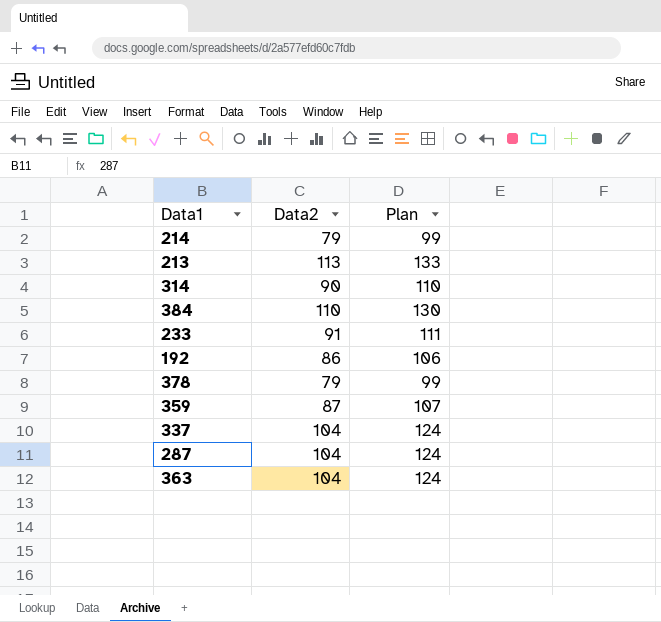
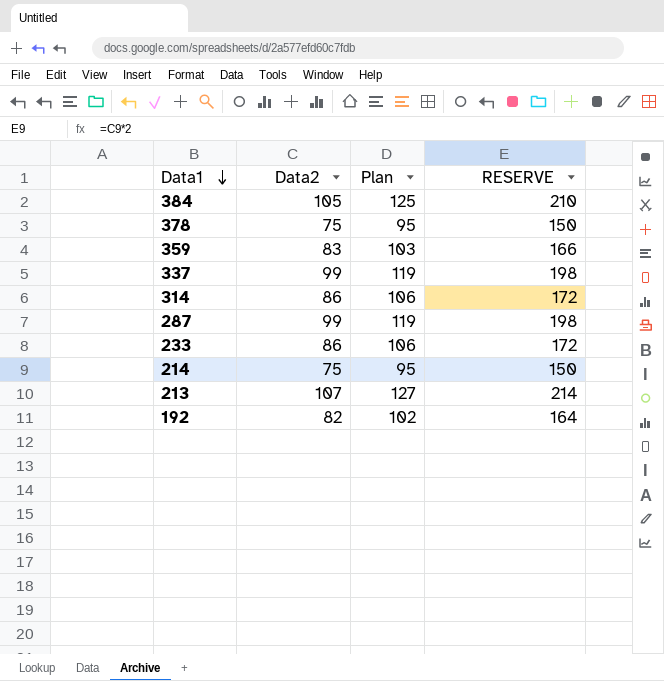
row order: none -> Data1 descending
column RESERVE | formula: none -> [Data2] * 2
row 363: 104 | 124 -> none
384 | Data2: 110 -> 105
384 | Plan: 130 -> 125
378 | Data2: 79 -> 75
378 | Plan: 99 -> 95
359 | Data2: 87 -> 83
359 | Plan: 107 -> 103
337 | Data2: 104 -> 99
337 | Plan: 124 -> 119
314 | Data2: 90 -> 86
314 | Plan: 110 -> 106
287 | Data2: 104 -> 99
287 | Plan: 124 -> 119
233 | Data2: 91 -> 86
233 | Plan: 111 -> 106
214 | Data2: 79 -> 75
214 | Plan: 99 -> 95
213 | Data2: 113 -> 107
213 | Plan: 133 -> 127
192 | Data2: 86 -> 82
192 | Plan: 106 -> 102

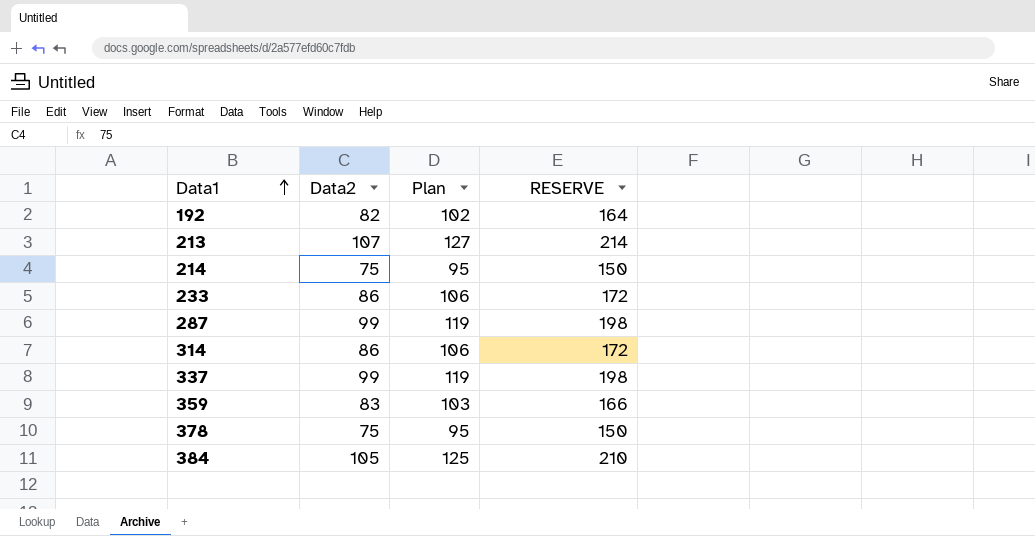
row order: Data1 descending -> Data1 ascending

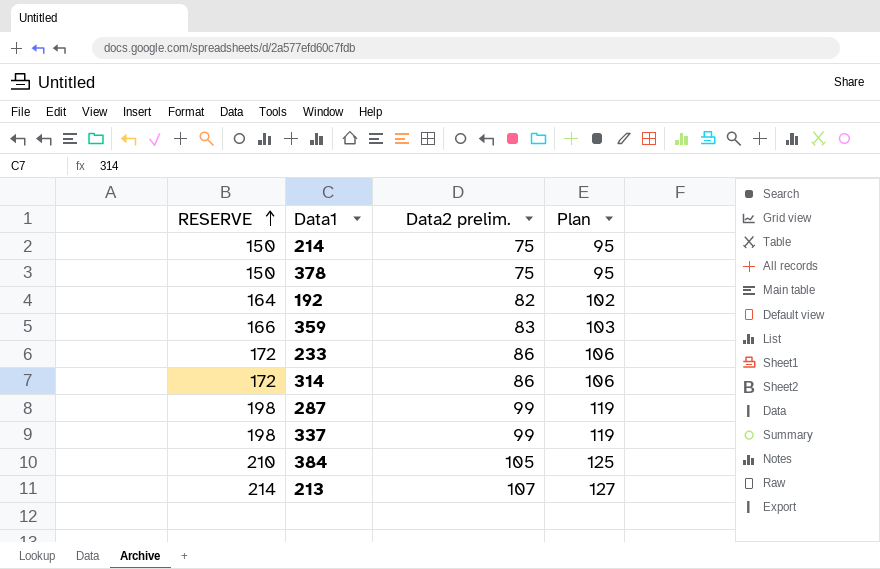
row order: Data1 ascending -> RESERVE ascending
column RESERVE | position: 4 -> 1
column name: Data2 -> Data2 prelim.

